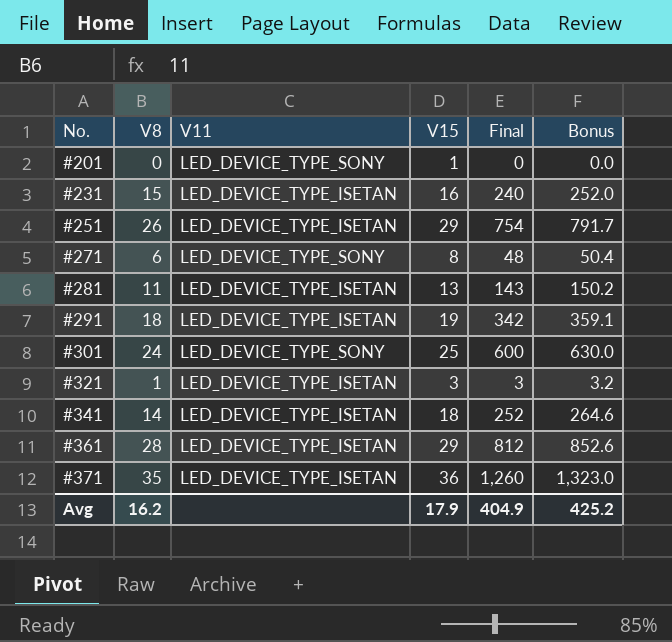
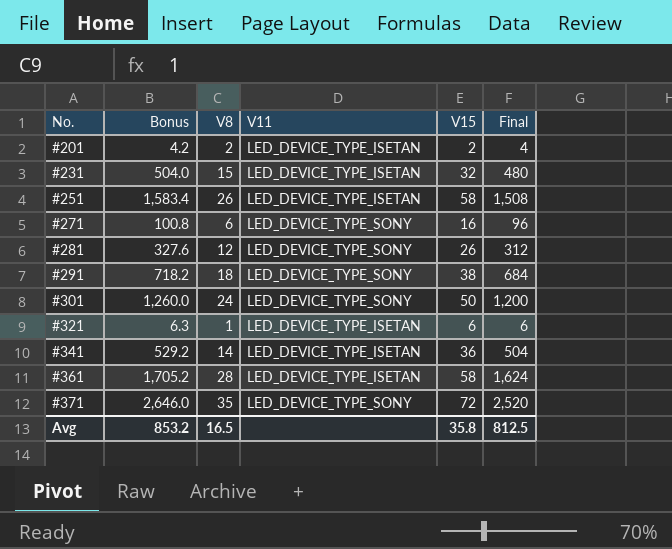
column Bonus | position: 6 -> 2
#201 | Bonus: 0.0 -> 4.2
#201 | V8: 0 -> 2
#201 | V11: LED_DEVICE_TYPE_SONY -> LED_DEVICE_TYPE_ISETAN
#201 | V15: 1 -> 2
#201 | Final: 0 -> 4
#231 | Bonus: 252.0 -> 504.0
#231 | V15: 16 -> 32
#231 | Final: 240 -> 480
#251 | Bonus: 791.7 -> 1,583.4
#251 | V15: 29 -> 58
#251 | Final: 754 -> 1,508
#271 | Bonus: 50.4 -> 100.8
#271 | V15: 8 -> 16
#271 | Final: 48 -> 96
#281 | Bonus: 150.2 -> 327.6
#281 | V8: 11 -> 12
#281 | V11: LED_DEVICE_TYPE_ISETAN -> LED_DEVICE_TYPE_SONY
#281 | V15: 13 -> 26
#281 | Final: 143 -> 312
#291 | Bonus: 359.1 -> 718.2
#291 | V11: LED_DEVICE_TYPE_ISETAN -> LED_DEVICE_TYPE_SONY
#291 | V15: 19 -> 38
#291 | Final: 342 -> 684
#301 | Bonus: 630.0 -> 1,260.0
#301 | V15: 25 -> 50
#301 | Final: 600 -> 1,200
#321 | Bonus: 3.2 -> 6.3
#321 | V15: 3 -> 6
#321 | Final: 3 -> 6
#341 | Bonus: 264.6 -> 529.2
#341 | V15: 18 -> 36
#341 | Final: 252 -> 504
#361 | Bonus: 852.6 -> 1,705.2
#361 | V15: 29 -> 58
#361 | Final: 812 -> 1,624
#371 | Bonus: 1,323.0 -> 2,646.0
#371 | V11: LED_DEVICE_TYPE_ISETAN -> LED_DEVICE_TYPE_SONY
#371 | V15: 36 -> 72
#371 | Final: 1,260 -> 2,520
Avg | Bonus: 425.2 -> 853.2
Avg | V8: 16.2 -> 16.5
Avg | V15: 17.9 -> 35.8
Avg | Final: 404.9 -> 812.5

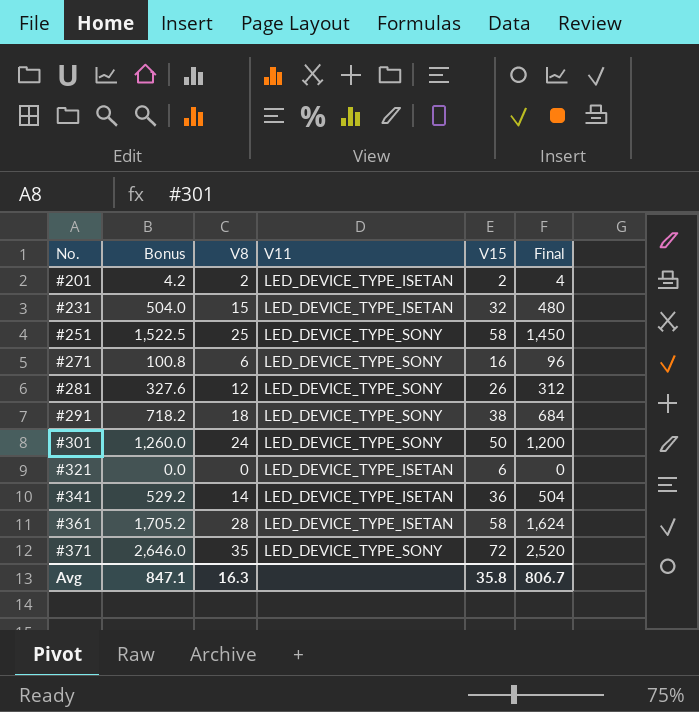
#251 | Bonus: 1,583.4 -> 1,522.5
#251 | V8: 26 -> 25
#251 | V11: LED_DEVICE_TYPE_ISETAN -> LED_DEVICE_TYPE_SONY
#251 | Final: 1,508 -> 1,450
#321 | Bonus: 6.3 -> 0.0
#321 | V8: 1 -> 0
#321 | Final: 6 -> 0
Avg | Bonus: 853.2 -> 847.1
Avg | V8: 16.5 -> 16.3
Avg | Final: 812.5 -> 806.7

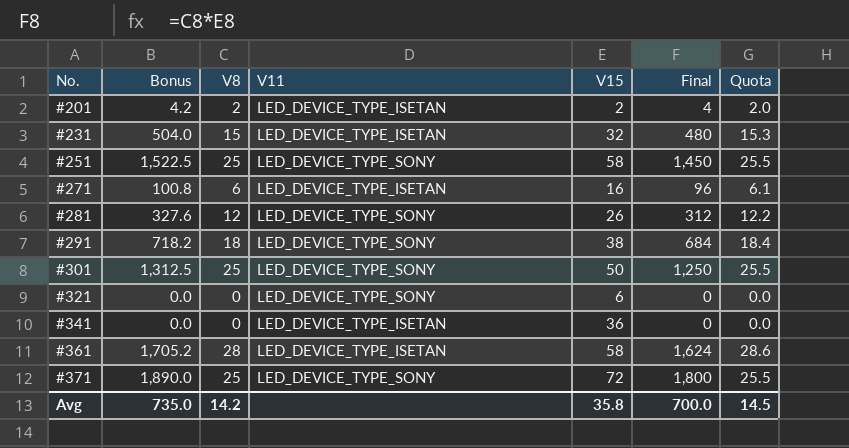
column Quota | formula: none -> [V8] * 1.02
#271 | V11: LED_DEVICE_TYPE_SONY -> LED_DEVICE_TYPE_ISETAN
#301 | Bonus: 1,260.0 -> 1,312.5
#301 | V8: 24 -> 25
#301 | Final: 1,200 -> 1,250
#321 | V11: LED_DEVICE_TYPE_ISETAN -> LED_DEVICE_TYPE_SONY
#341 | Bonus: 529.2 -> 0.0
#341 | V8: 14 -> 0
#341 | Final: 504 -> 0
#371 | Bonus: 2,646.0 -> 1,890.0
#371 | V8: 35 -> 25
#371 | Final: 2,520 -> 1,800
Avg | Bonus: 847.1 -> 735.0
Avg | V8: 16.3 -> 14.2
Avg | Final: 806.7 -> 700.0

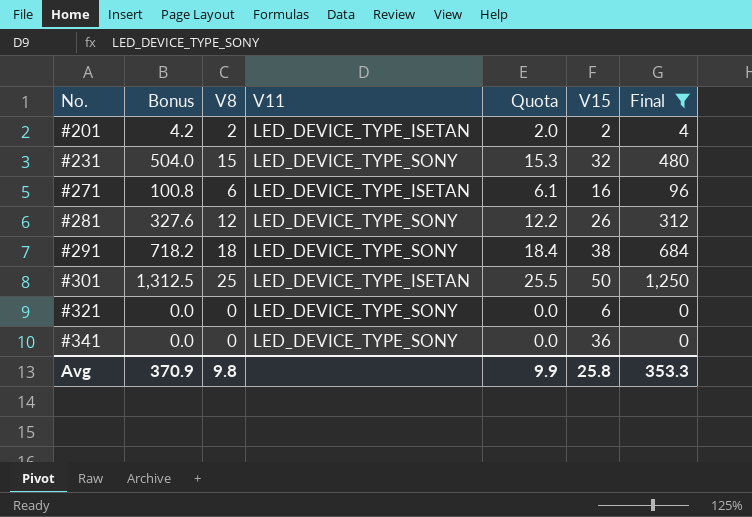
filter: none -> Final <= 1,250
column Quota | position: 7 -> 5
#231 | V11: LED_DEVICE_TYPE_ISETAN -> LED_DEVICE_TYPE_SONY
#301 | V11: LED_DEVICE_TYPE_SONY -> LED_DEVICE_TYPE_ISETAN
#341 | V11: LED_DEVICE_TYPE_ISETAN -> LED_DEVICE_TYPE_SONY
Avg | Bonus: 735.0 -> 370.9
Avg | V8: 14.2 -> 9.8
Avg | Quota: 14.5 -> 9.9
Avg | V15: 35.8 -> 25.8
Avg | Final: 700.0 -> 353.3

